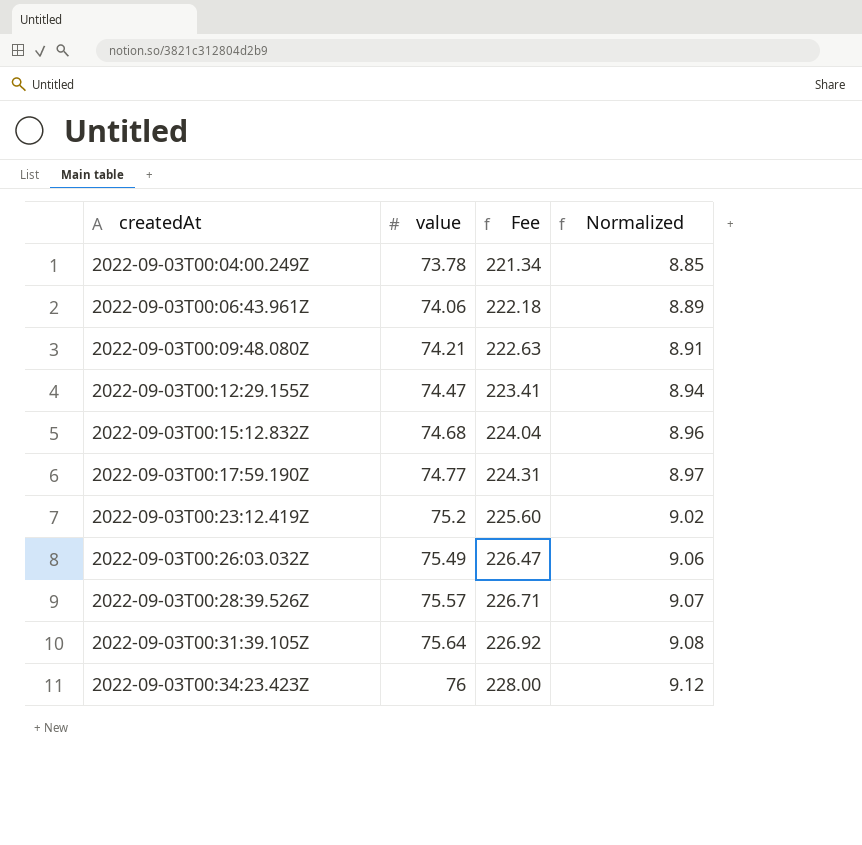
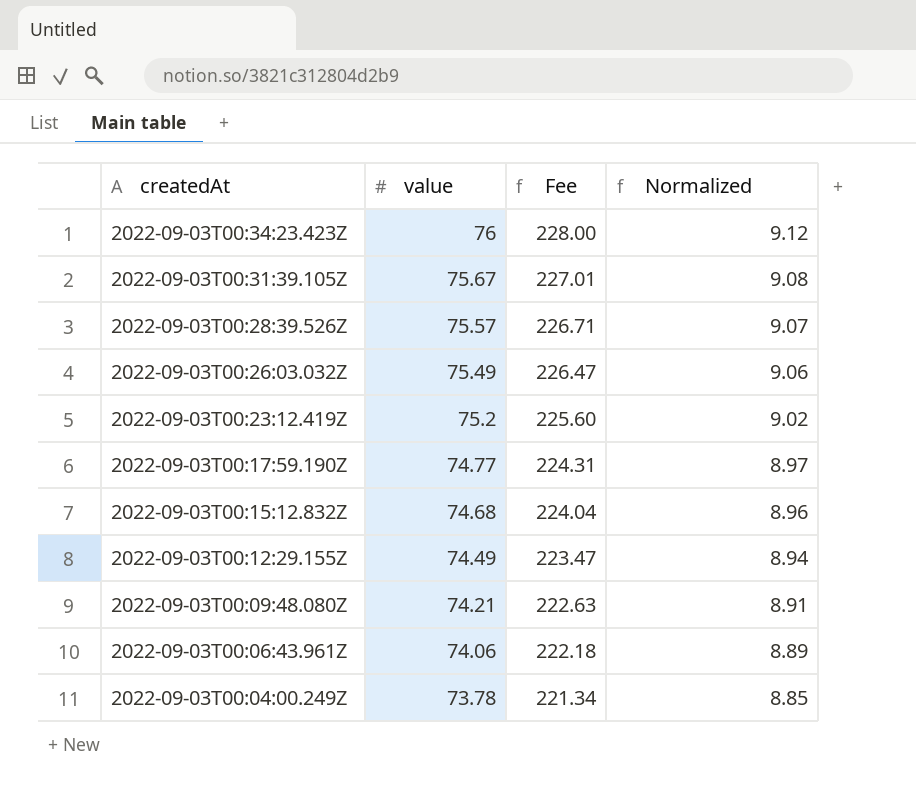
row order: createdAt ascending -> createdAt descending
2022-09-03T00:31:39.105Z | value: 75.64 -> 75.67
2022-09-03T00:31:39.105Z | Fee: 226.92 -> 227.01
2022-09-03T00:12:29.155Z | value: 74.47 -> 74.49
2022-09-03T00:12:29.155Z | Fee: 223.41 -> 223.47

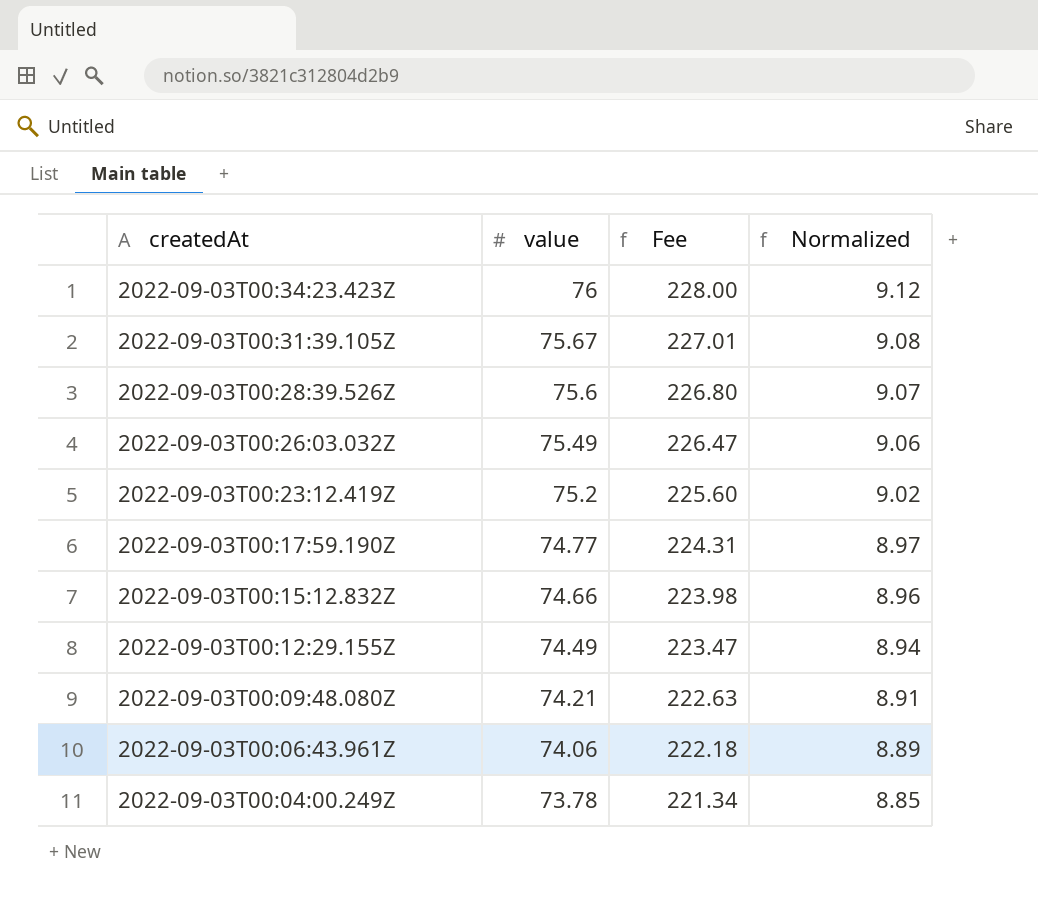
2022-09-03T00:28:39.526Z | value: 75.57 -> 75.6
2022-09-03T00:28:39.526Z | Fee: 226.71 -> 226.80
2022-09-03T00:15:12.832Z | value: 74.68 -> 74.66
2022-09-03T00:15:12.832Z | Fee: 224.04 -> 223.98

